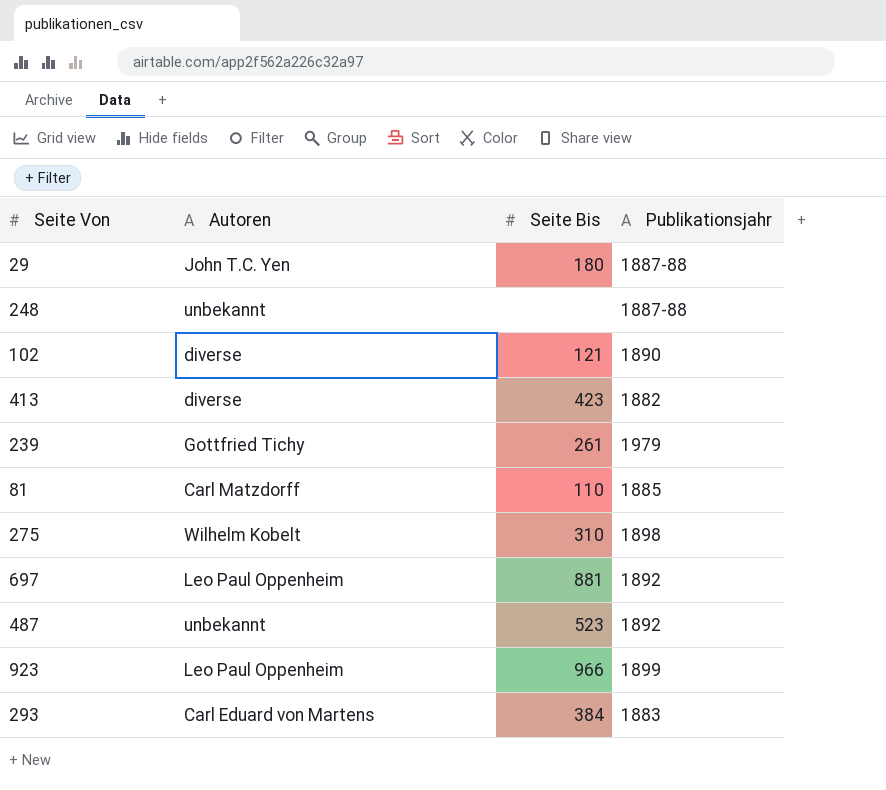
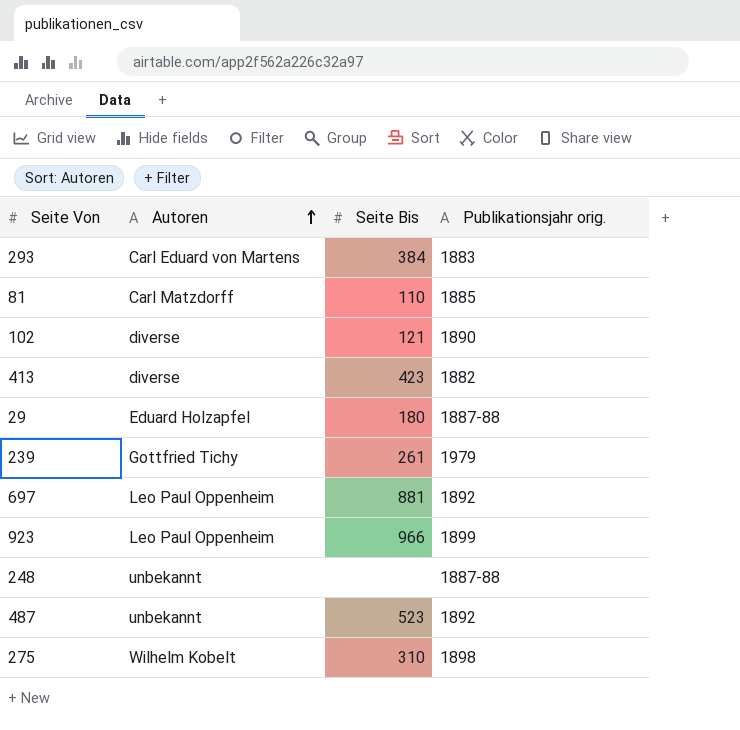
row order: none -> Autoren ascending
column name: Publikationsjahr -> Publikationsjahr orig.
29 | Autoren: John T.C. Yen -> Eduard Holzapfel

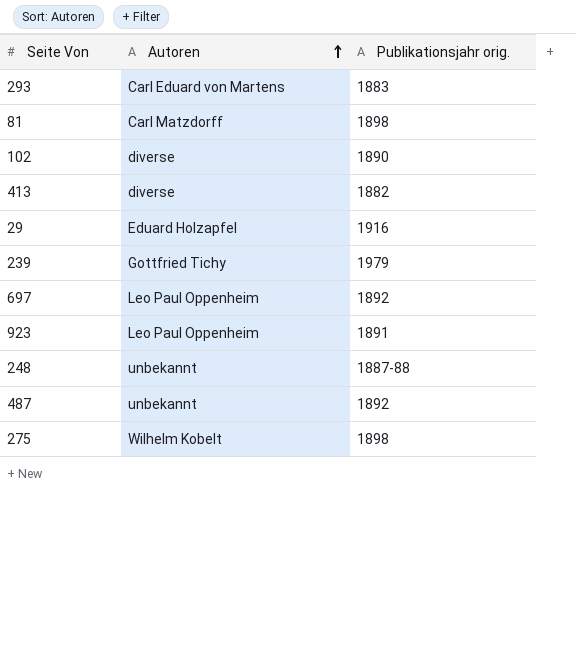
column Seite Bis | position: 3 -> none
81 | Publikationsjahr orig.: 1885 -> 1898
29 | Publikationsjahr orig.: 1887-88 -> 1916
923 | Publikationsjahr orig.: 1899 -> 1891

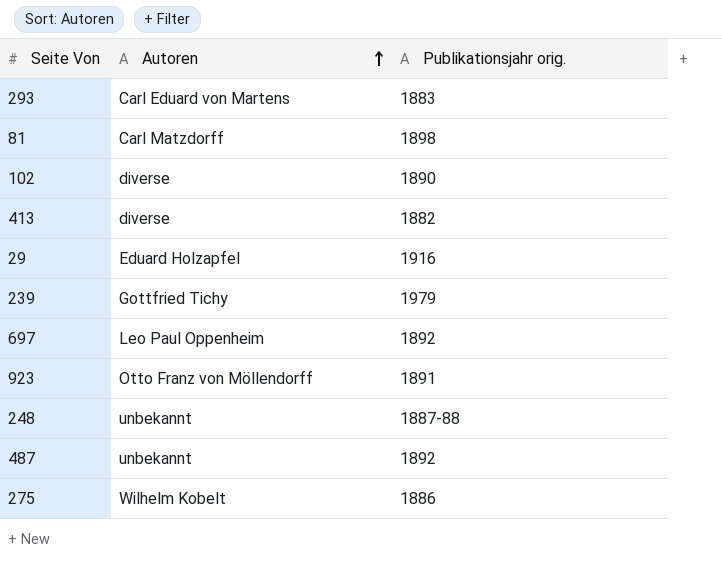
923 | Autoren: Leo Paul Oppenheim -> Otto Franz von Möllendorff
275 | Publikationsjahr orig.: 1898 -> 1886

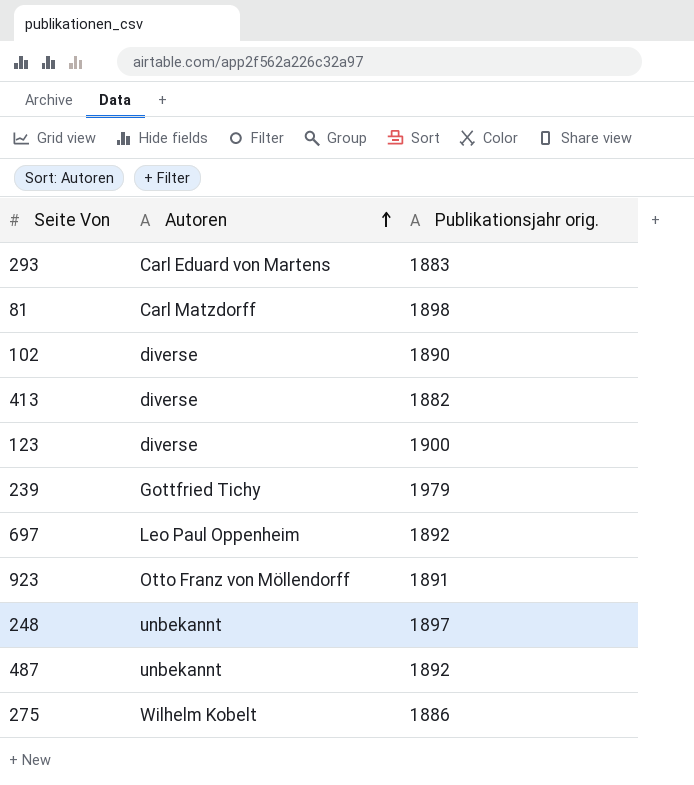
row 29: Eduard Holzapfel | 1916 -> none
row 123: none -> diverse | 1900
248 | Publikationsjahr orig.: 1887-88 -> 1897

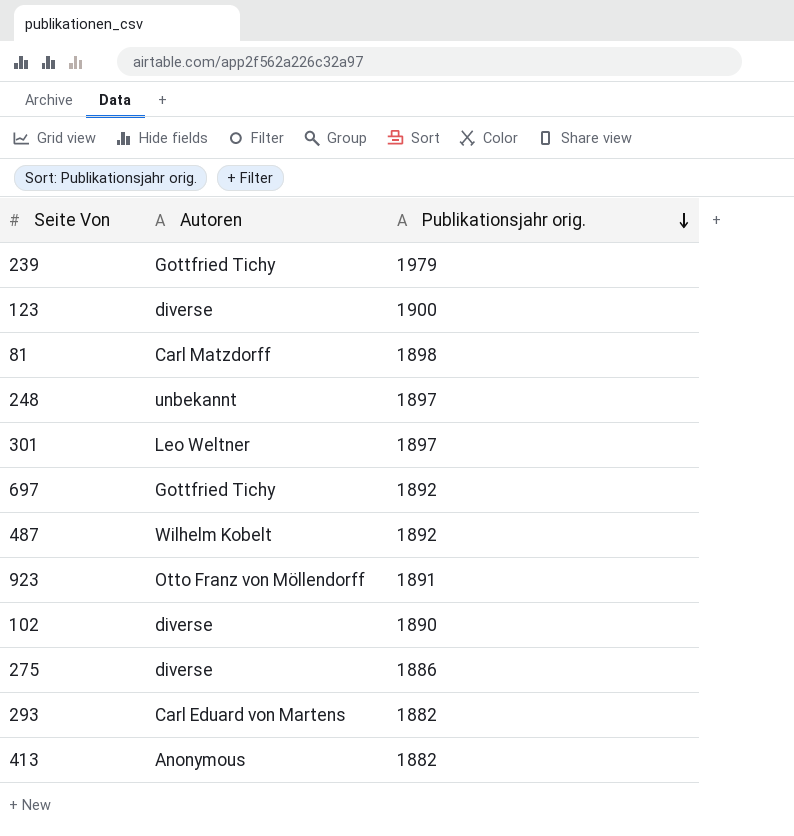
row order: Autoren ascending -> Publikationsjahr orig. descending
row 301: none -> Leo Weltner | 1897
697 | Autoren: Leo Paul Oppenheim -> Gottfried Tichy
487 | Autoren: unbekannt -> Wilhelm Kobelt
275 | Autoren: Wilhelm Kobelt -> diverse
293 | Publikationsjahr orig.: 1883 -> 1882
413 | Autoren: diverse -> Anonymous

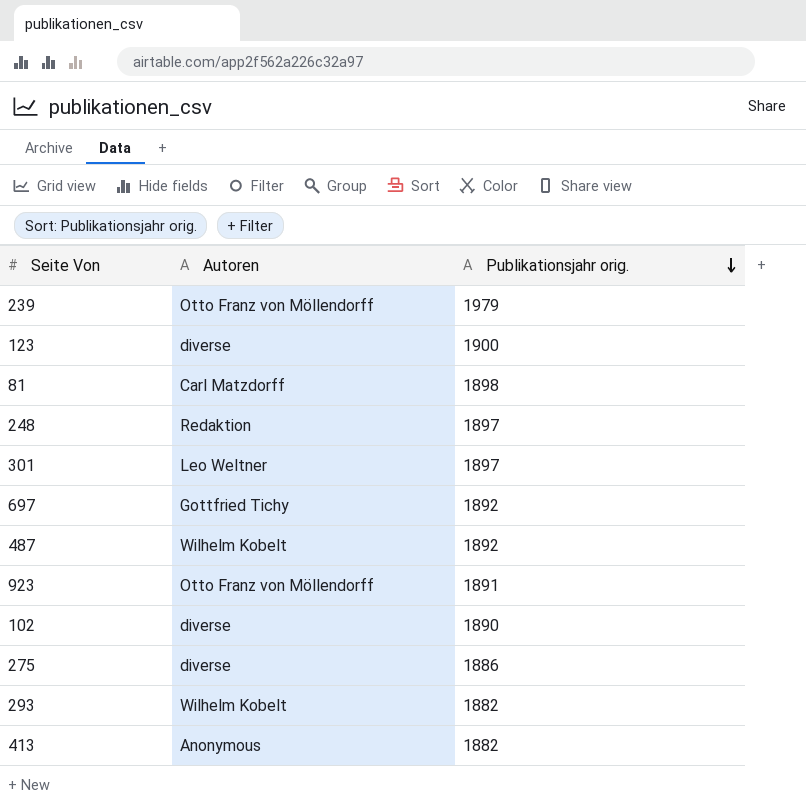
239 | Autoren: Gottfried Tichy -> Otto Franz von Möllendorff
248 | Autoren: unbekannt -> Redaktion
293 | Autoren: Carl Eduard von Martens -> Wilhelm Kobelt

